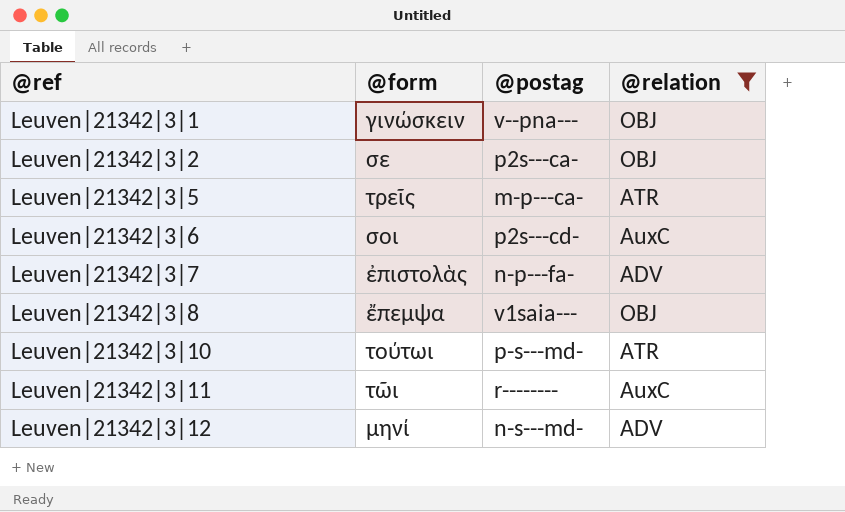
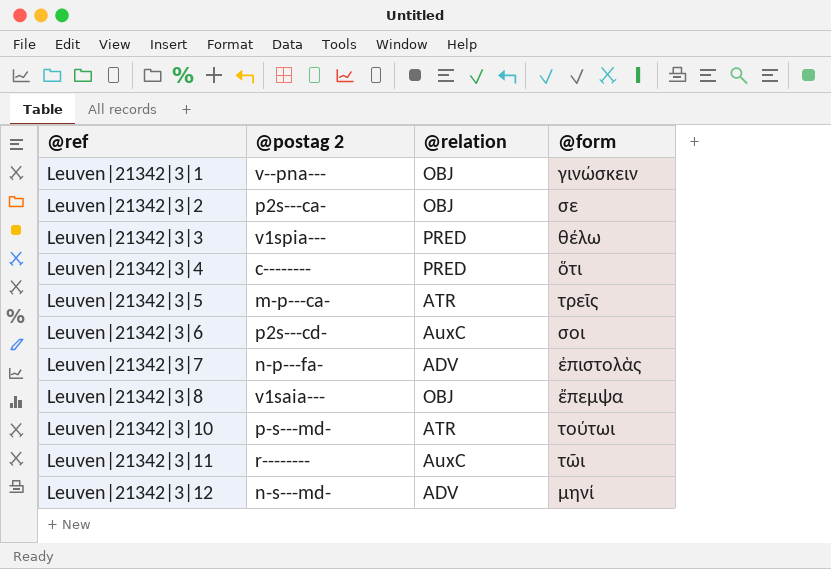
filter: @relation != PRED -> none
column name: @postag -> @postag 2
column @form | position: 2 -> 4

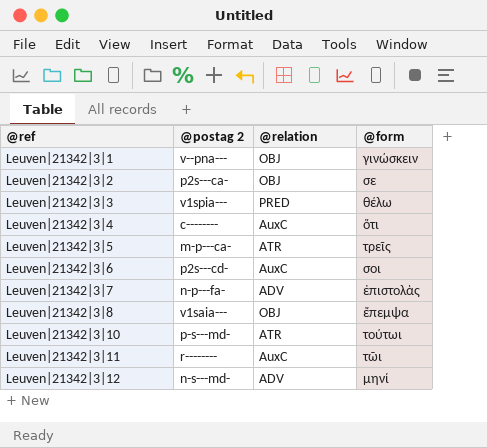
Leuven|21342|3|4 | @relation: PRED -> AuxC

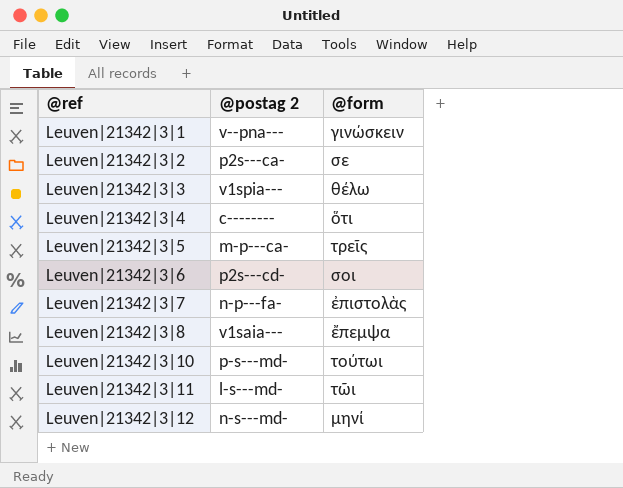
column @relation | position: 3 -> none
Leuven|21342|3|11 | @postag 2: r-------- -> l-s---md-

